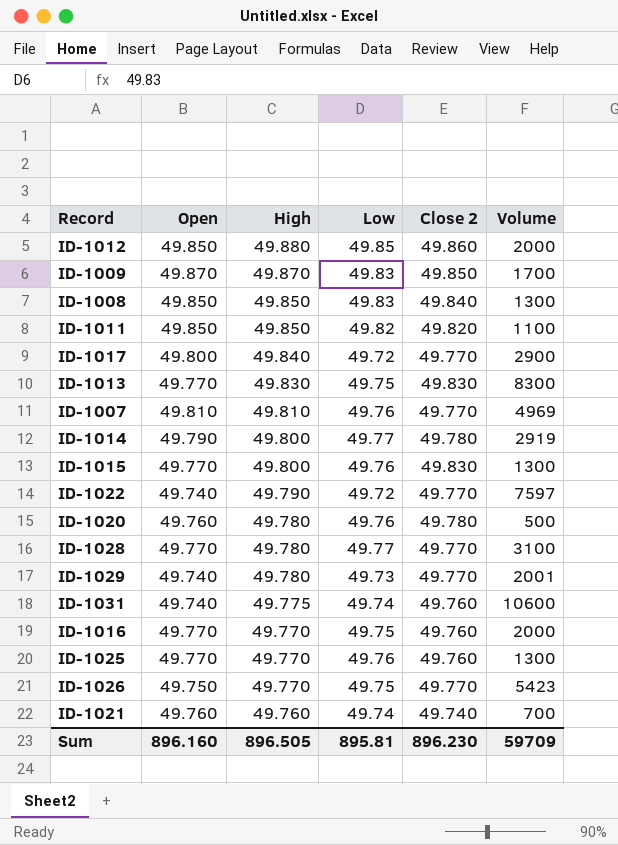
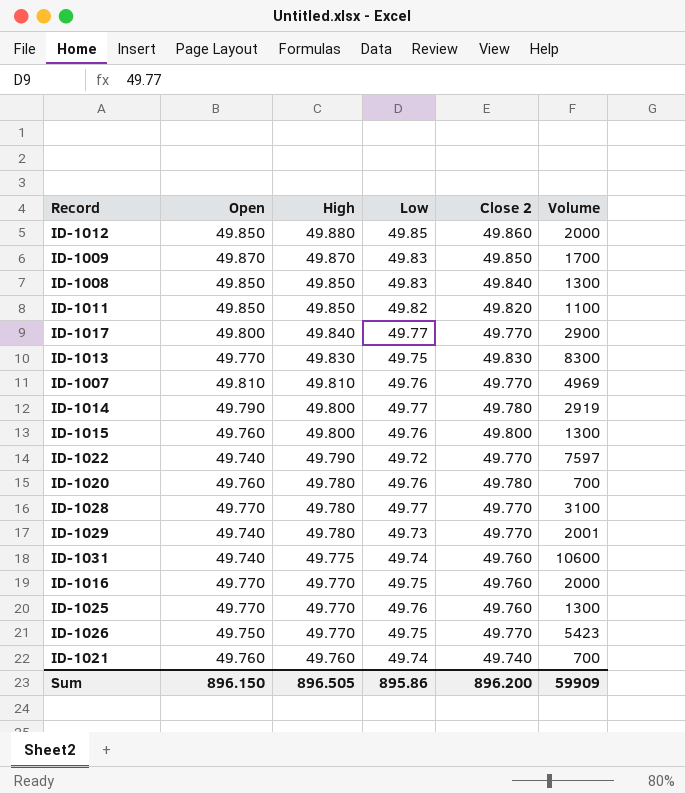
ID-1017 | Low: 49.72 -> 49.77
ID-1015 | Open: 49.770 -> 49.760
ID-1015 | Close 2: 49.830 -> 49.800
ID-1020 | Volume: 500 -> 700
Sum | Open: 896.160 -> 896.150
Sum | Low: 895.81 -> 895.86
Sum | Close 2: 896.230 -> 896.200
Sum | Volume: 59709 -> 59909

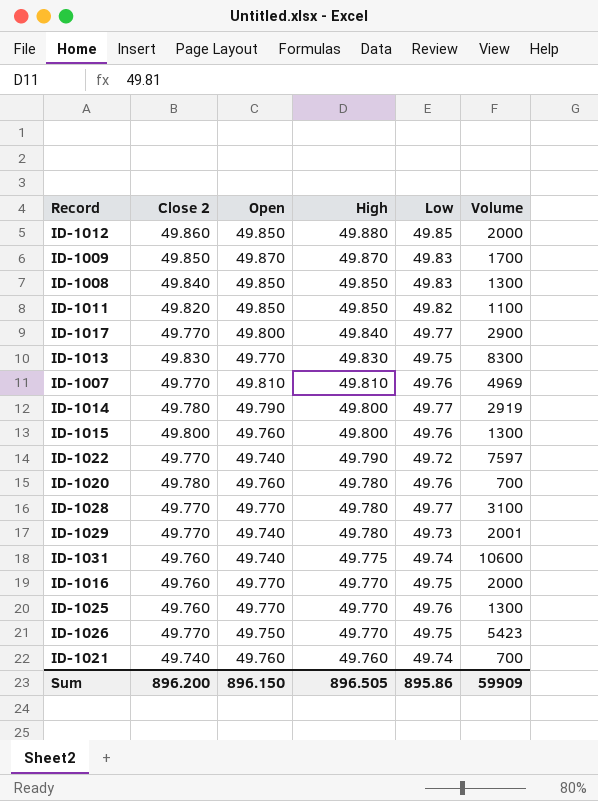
column Close 2 | position: 5 -> 2

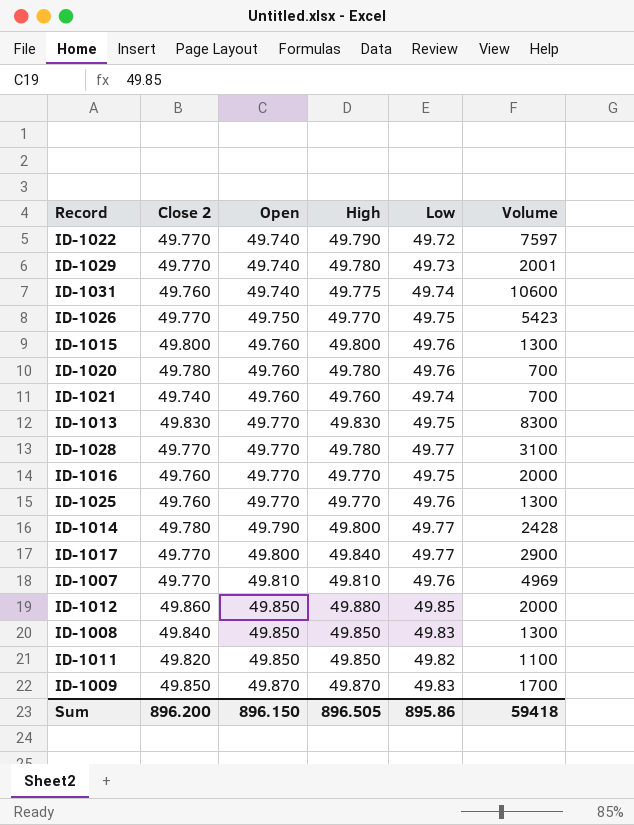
row order: High descending -> Open ascending
ID-1014 | Volume: 2919 -> 2428
Sum | Volume: 59909 -> 59418

